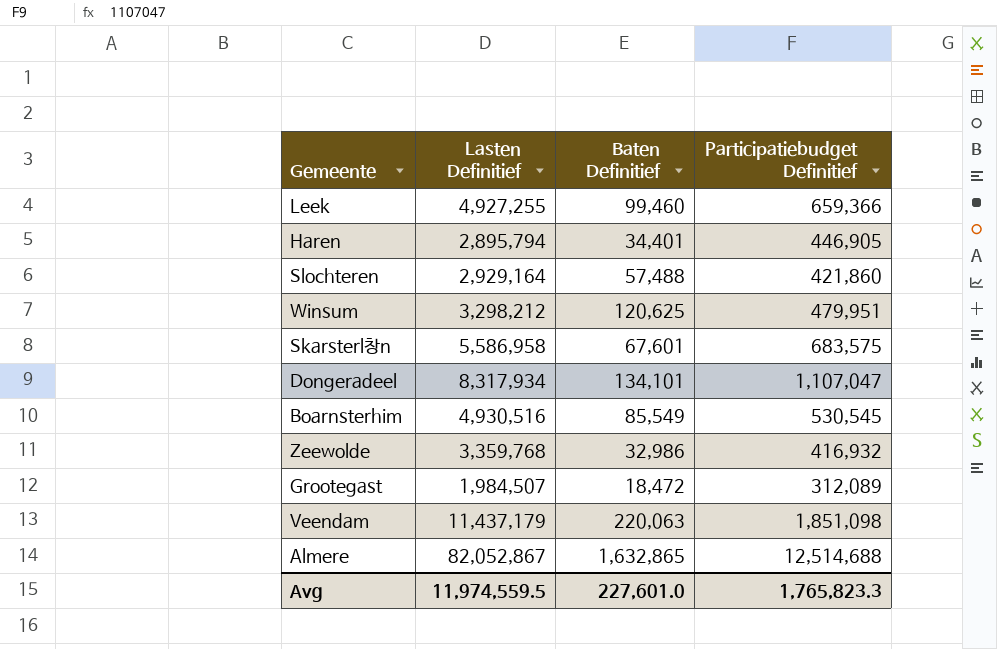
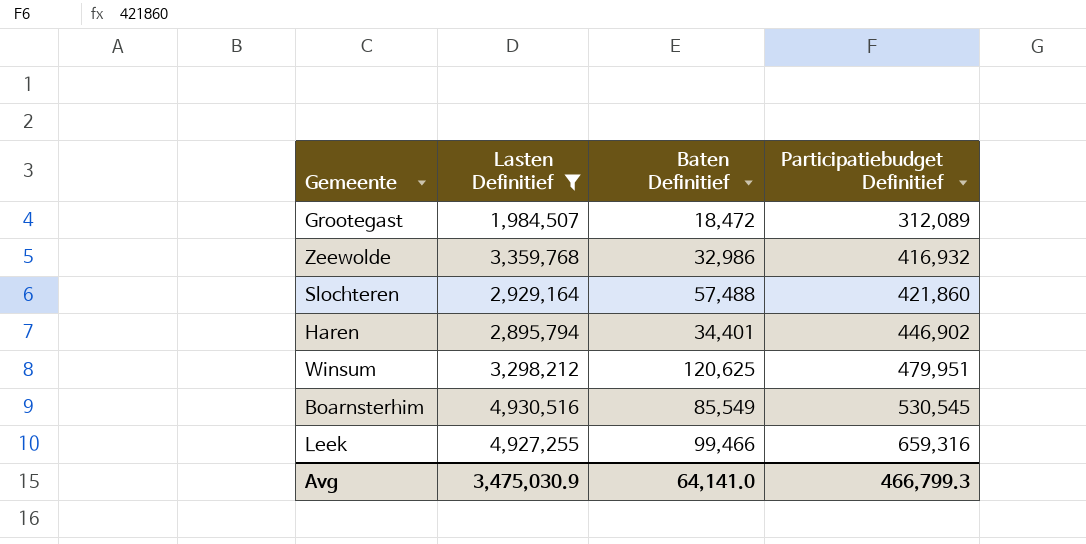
filter: none -> Lasten Definitief <= 4,930,516
row order: none -> Participatiebudget Definitief ascending
Haren | Participatiebudget Definitief: 446,905 -> 446,902
Leek | Baten Definitief: 99,460 -> 99,466
Leek | Participatiebudget Definitief: 659,366 -> 659,316
Avg | Lasten Definitief: 11,974,559.5 -> 3,475,030.9
Avg | Baten Definitief: 227,601.0 -> 64,141.0
Avg | Participatiebudget Definitief: 1,765,823.3 -> 466,799.3

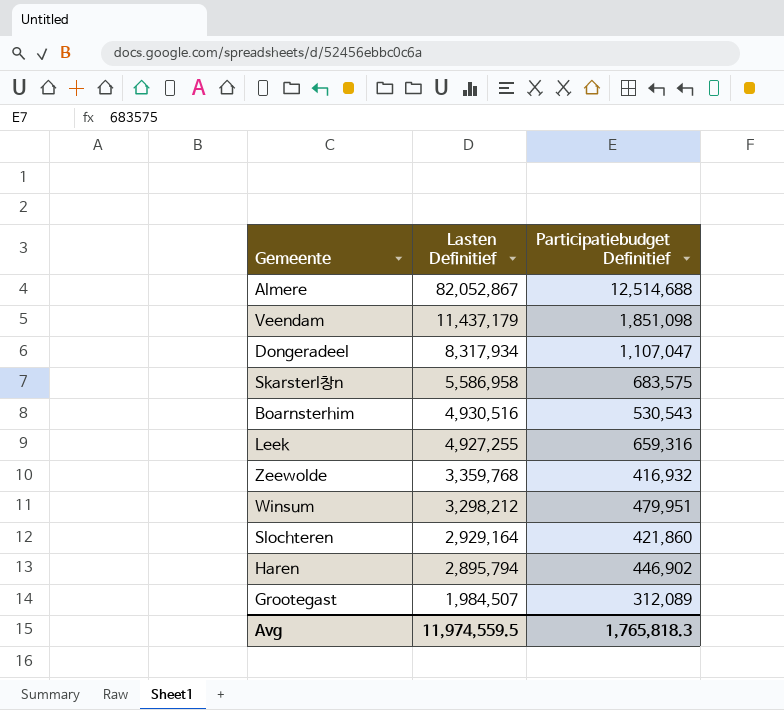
filter: Lasten Definitief <= 4,930,516 -> none
row order: Participatiebudget Definitief ascending -> Lasten Definitief descending
column Baten Definitief | position: 3 -> none
Boarnsterhim | Participatiebudget Definitief: 530,545 -> 530,543
Avg | Lasten Definitief: 3,475,030.9 -> 11,974,559.5
Avg | Participatiebudget Definitief: 466,799.3 -> 1,765,818.3

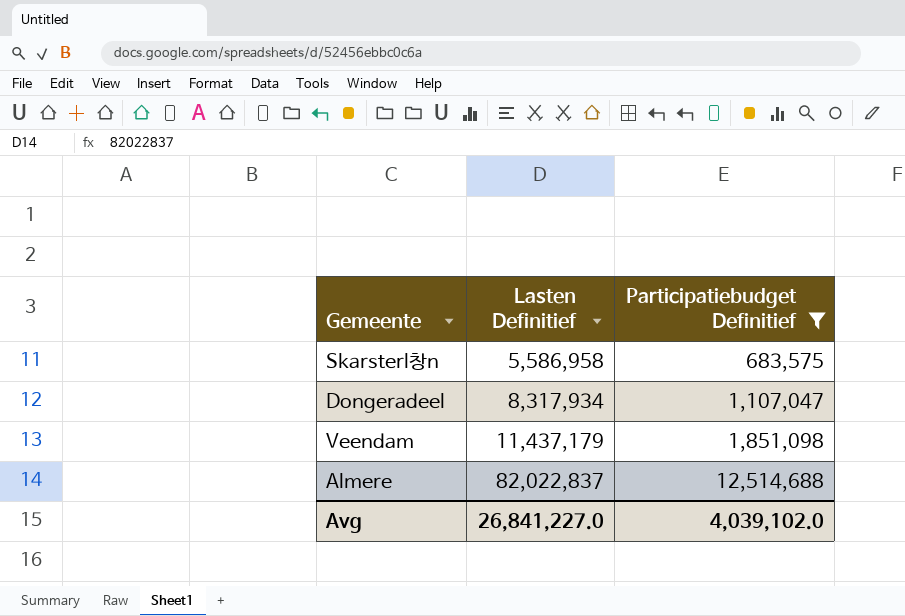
filter: none -> Participatiebudget Definitief >= 683,575
row order: Lasten Definitief descending -> Lasten Definitief ascending
Almere | Lasten Definitief: 82,052,867 -> 82,022,837
Avg | Lasten Definitief: 11,974,559.5 -> 26,841,227.0
Avg | Participatiebudget Definitief: 1,765,818.3 -> 4,039,102.0

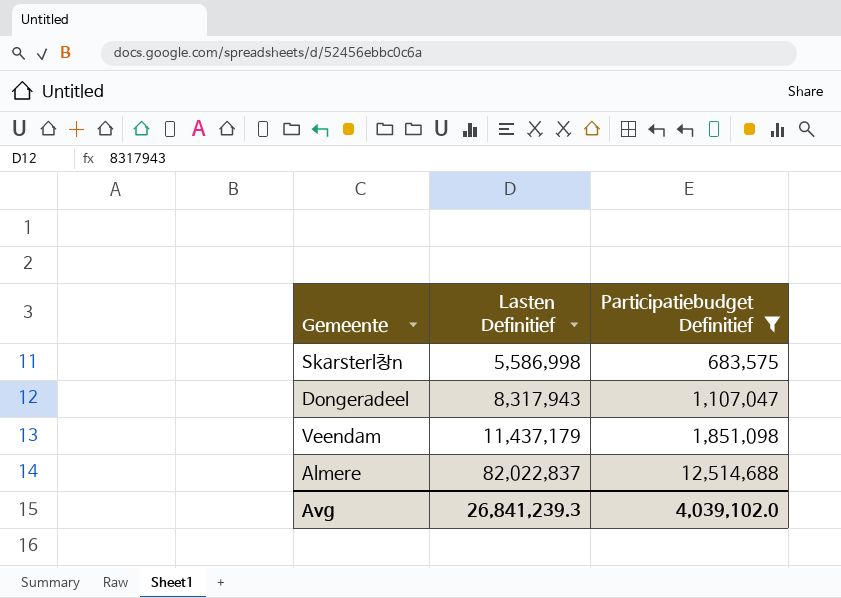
Skarsterl창n | Lasten Definitief: 5,586,958 -> 5,586,998
Dongeradeel | Lasten Definitief: 8,317,934 -> 8,317,943
Avg | Lasten Definitief: 26,841,227.0 -> 26,841,239.3

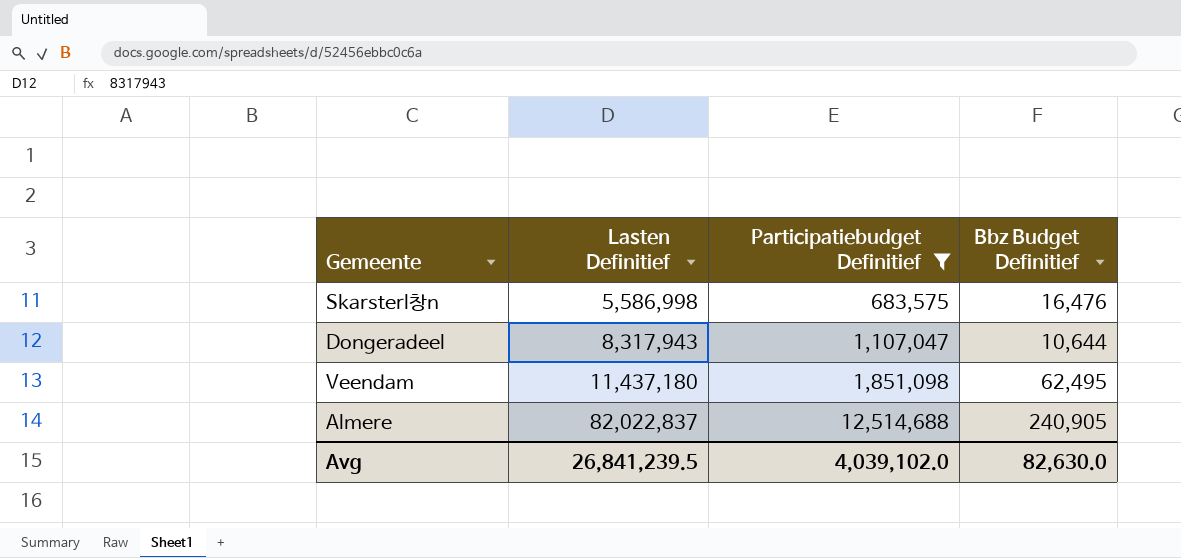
column Bbz Budget Definitief | position: none -> 4
Veendam | Lasten Definitief: 11,437,179 -> 11,437,180
Avg | Lasten Definitief: 26,841,239.3 -> 26,841,239.5

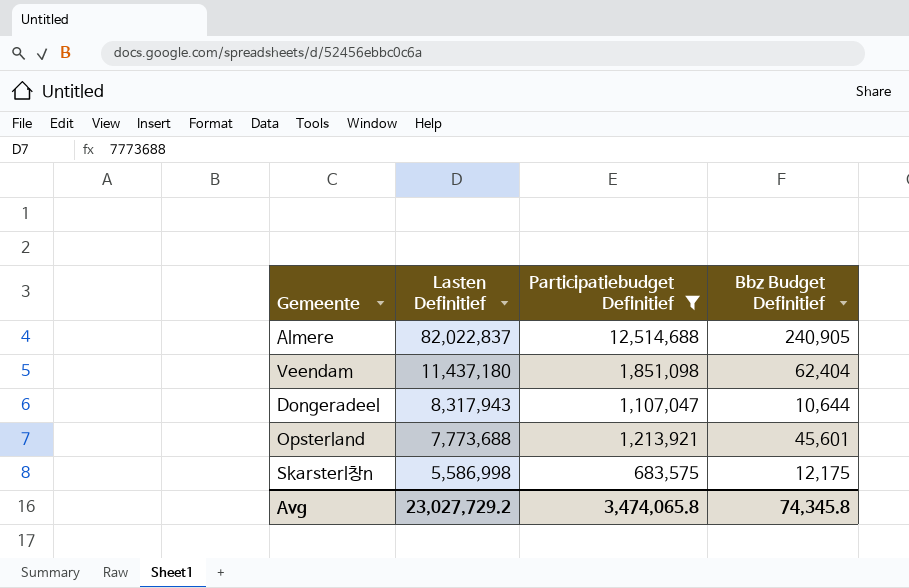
row order: Lasten Definitief ascending -> Lasten Definitief descending
Veendam | Bbz Budget Definitief: 62,495 -> 62,404
row Opsterland: none -> 7,773,688 | 1,213,921 | 45,601
Skarsterl창n | Bbz Budget Definitief: 16,476 -> 12,175
Avg | Lasten Definitief: 26,841,239.5 -> 23,027,729.2
Avg | Participatiebudget Definitief: 4,039,102.0 -> 3,474,065.8
Avg | Bbz Budget Definitief: 82,630.0 -> 74,345.8

